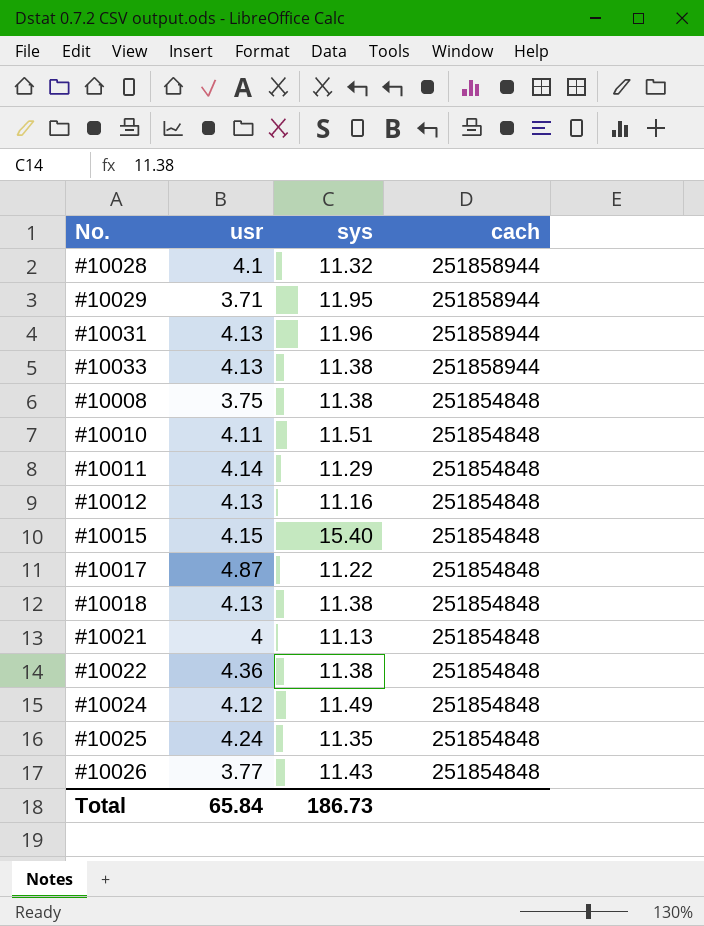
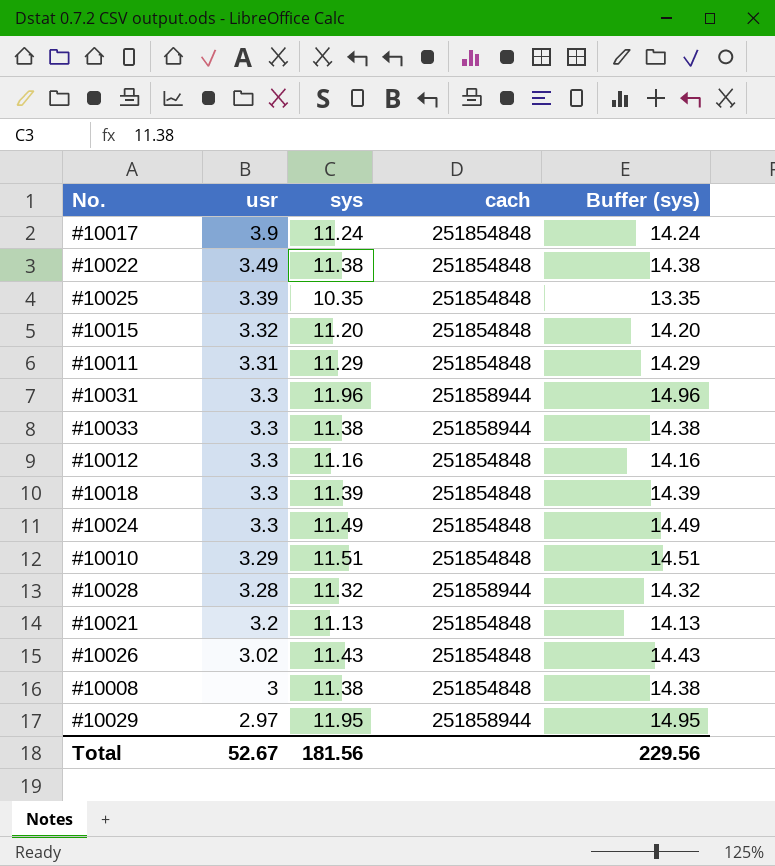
row order: cach descending -> usr descending
column Buffer (sys) | formula: none -> [sys] + 3
#10017 | usr: 4.87 -> 3.9
#10017 | sys: 11.22 -> 11.24
#10022 | usr: 4.36 -> 3.49
#10025 | usr: 4.24 -> 3.39
#10025 | sys: 11.35 -> 10.35
#10015 | usr: 4.15 -> 3.32
#10015 | sys: 15.40 -> 11.20
#10011 | usr: 4.14 -> 3.31
#10031 | usr: 4.13 -> 3.3
#10033 | usr: 4.13 -> 3.3
#10012 | usr: 4.13 -> 3.3
#10018 | usr: 4.13 -> 3.3
#10018 | sys: 11.38 -> 11.39
#10024 | usr: 4.12 -> 3.3
#10010 | usr: 4.11 -> 3.29
#10028 | usr: 4.1 -> 3.28
#10021 | usr: 4 -> 3.2
#10026 | usr: 3.77 -> 3.02
#10008 | usr: 3.75 -> 3
#10029 | usr: 3.71 -> 2.97
Total | usr: 65.84 -> 52.67
Total | sys: 186.73 -> 181.56

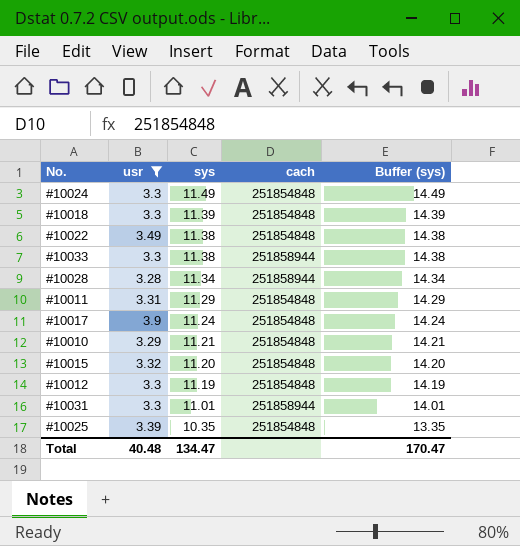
filter: none -> usr >= 3.28
row order: usr descending -> sys descending
#10028 | sys: 11.32 -> 11.34
#10028 | Buffer (sys): 14.32 -> 14.34
#10010 | sys: 11.51 -> 11.21
#10010 | Buffer (sys): 14.51 -> 14.21
#10012 | sys: 11.16 -> 11.19
#10012 | Buffer (sys): 14.16 -> 14.19
#10031 | sys: 11.96 -> 11.01
#10031 | Buffer (sys): 14.96 -> 14.01
Total | usr: 52.67 -> 40.48
Total | sys: 181.56 -> 134.47
Total | Buffer (sys): 229.56 -> 170.47

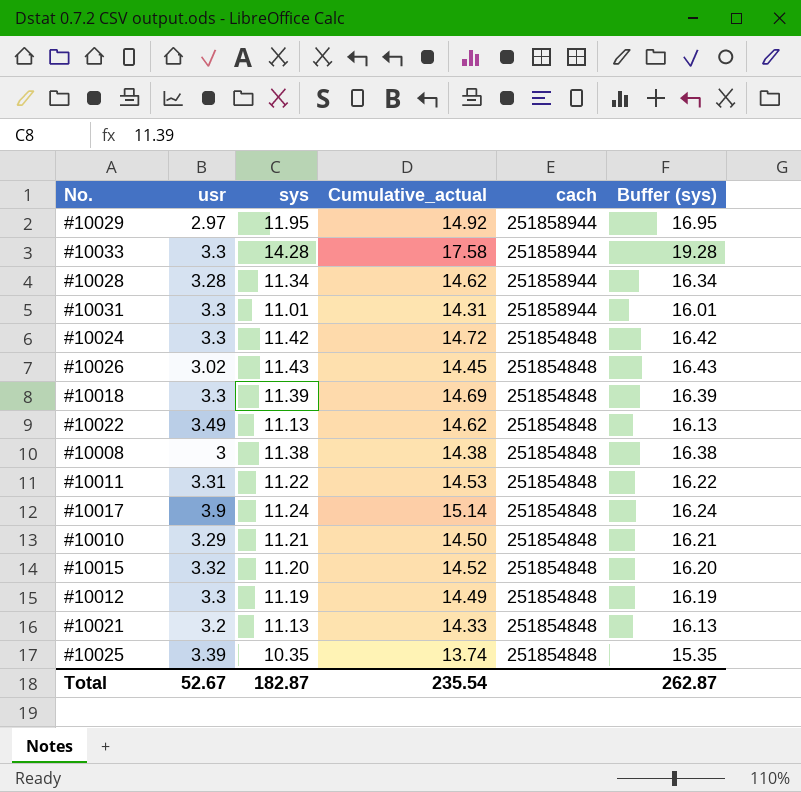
filter: usr >= 3.28 -> none
row order: sys descending -> cach descending
column Cumulative_actual | formula: none -> [usr] + [sys]
column Buffer (sys) | formula: [sys] + 3 -> [sys] + 5
#10033 | sys: 11.38 -> 14.28
#10024 | sys: 11.49 -> 11.42
#10022 | sys: 11.38 -> 11.13
#10011 | sys: 11.29 -> 11.22
Total | usr: 40.48 -> 52.67
Total | sys: 134.47 -> 182.87
Total | Buffer (sys): 170.47 -> 262.87

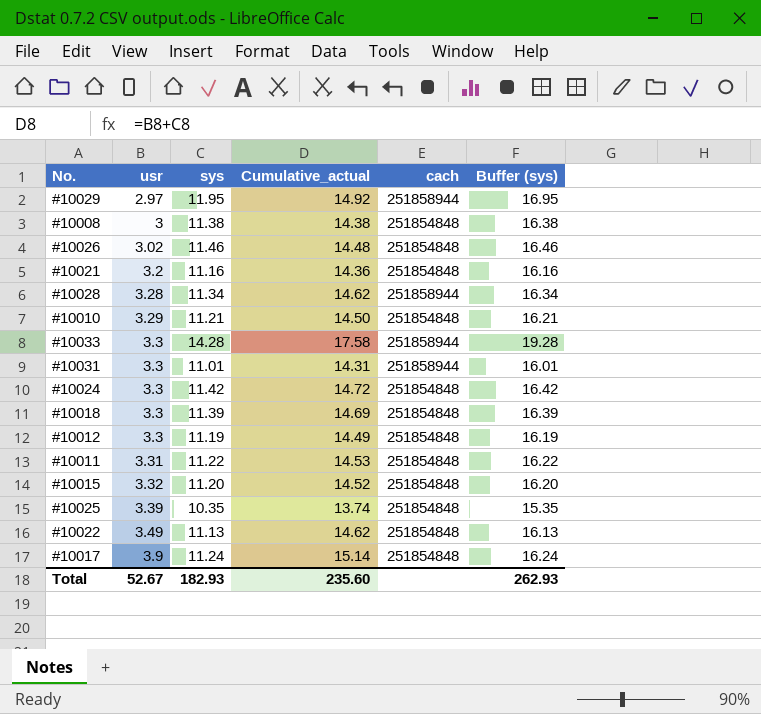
row order: cach descending -> usr ascending
#10026 | sys: 11.43 -> 11.46
#10026 | Cumulative_actual: 14.45 -> 14.48
#10026 | Buffer (sys): 16.43 -> 16.46
#10021 | sys: 11.13 -> 11.16
#10021 | Cumulative_actual: 14.33 -> 14.36
#10021 | Buffer (sys): 16.13 -> 16.16
Total | sys: 182.87 -> 182.93
Total | Cumulative_actual: 235.54 -> 235.60
Total | Buffer (sys): 262.87 -> 262.93

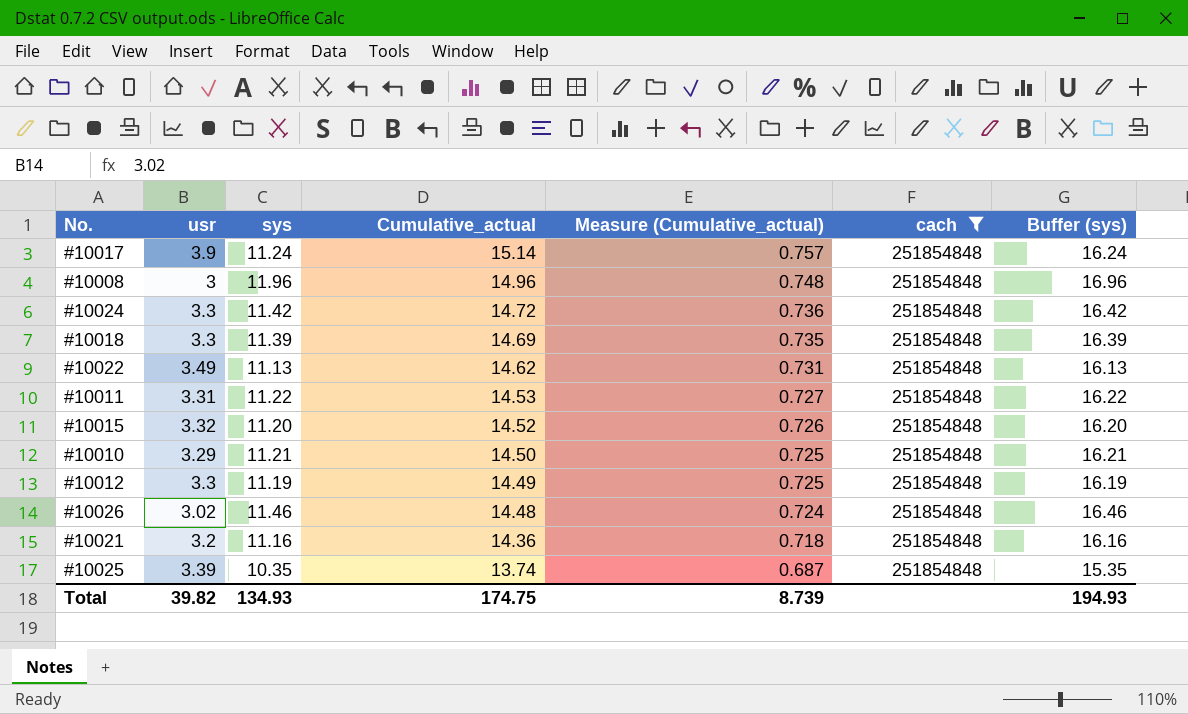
filter: none -> cach = 251854848
row order: usr ascending -> Cumulative_actual descending
column Measure (Cumulative_actual) | formula: none -> [Cumulative_actual] * 0.05
#10008 | sys: 11.38 -> 11.96
#10008 | Cumulative_actual: 14.38 -> 14.96
#10008 | Buffer (sys): 16.38 -> 16.96
Total | usr: 52.67 -> 39.82
Total | sys: 182.93 -> 134.93
Total | Cumulative_actual: 235.60 -> 174.75
Total | Buffer (sys): 262.93 -> 194.93

